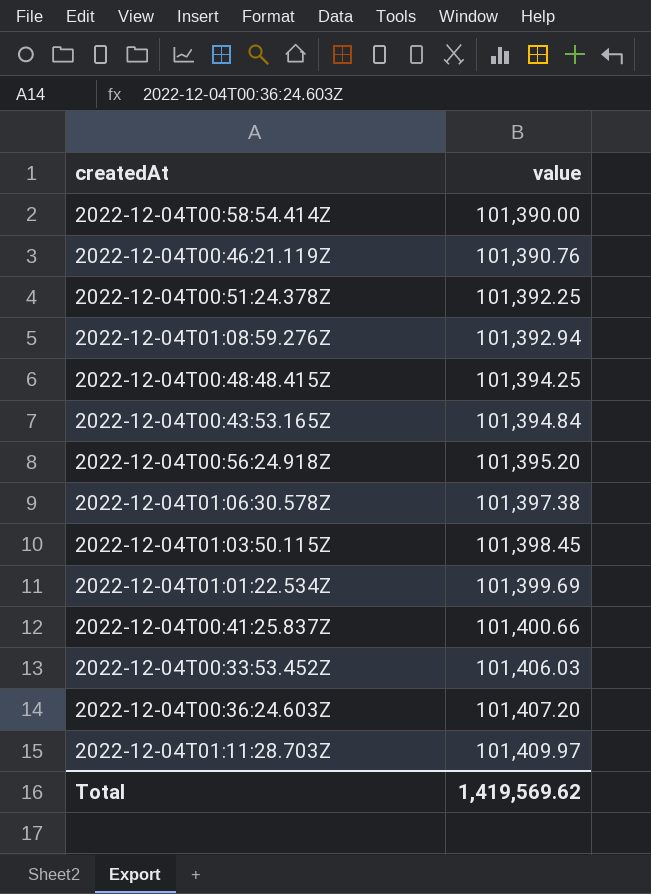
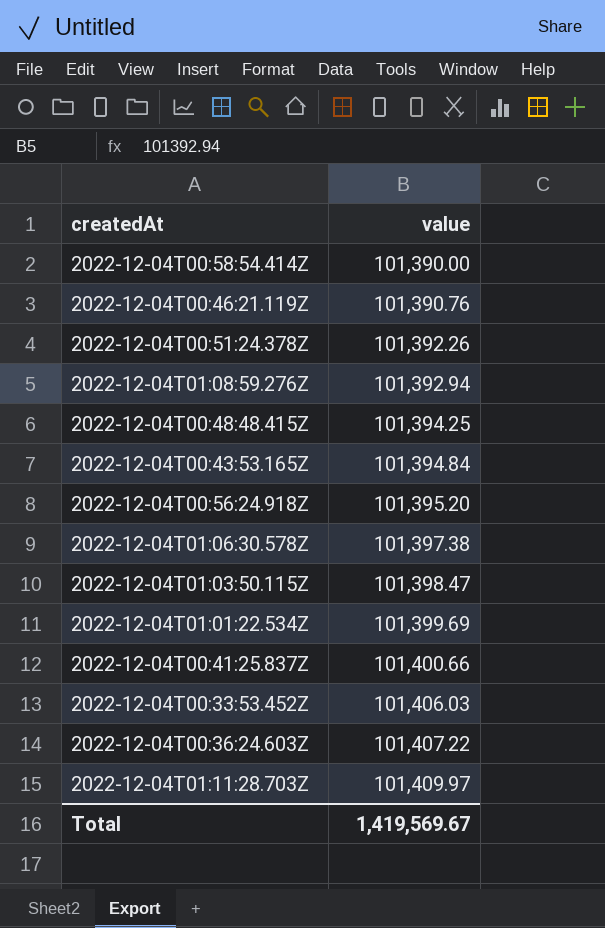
2022-12-04T00:51:24.378Z | value: 101,392.25 -> 101,392.26
2022-12-04T01:03:50.115Z | value: 101,398.45 -> 101,398.47
2022-12-04T00:36:24.603Z | value: 101,407.20 -> 101,407.22
Total | value: 1,419,569.62 -> 1,419,569.67

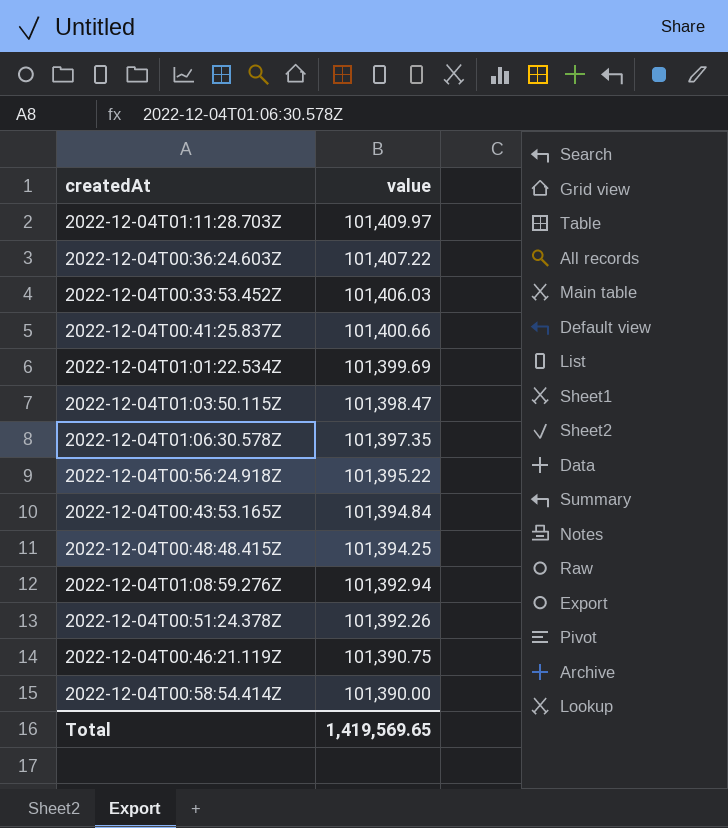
row order: value ascending -> value descending
2022-12-04T01:06:30.578Z | value: 101,397.38 -> 101,397.35
2022-12-04T00:56:24.918Z | value: 101,395.20 -> 101,395.22
2022-12-04T00:46:21.119Z | value: 101,390.76 -> 101,390.75
Total | value: 1,419,569.67 -> 1,419,569.65

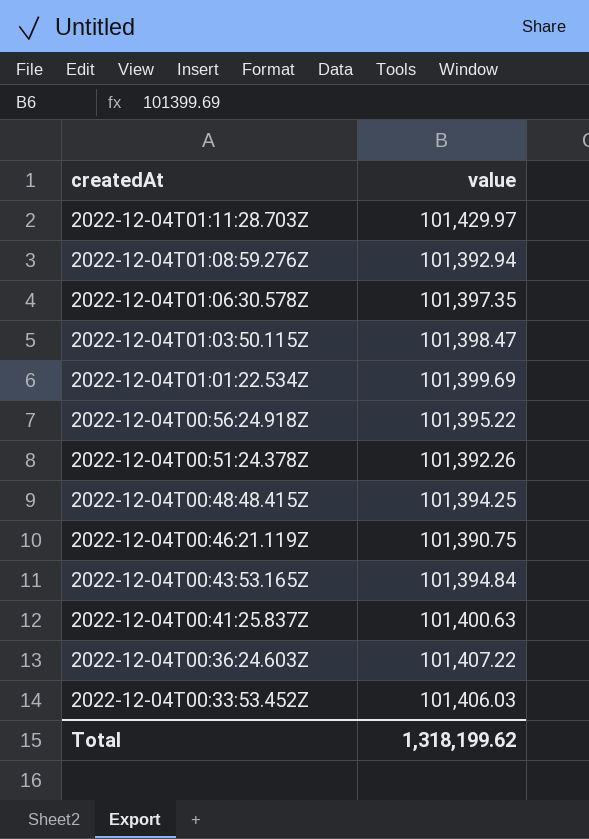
row order: value descending -> createdAt descending
row 2022-12-04T00:58:54.414Z: 101,390.00 -> none
2022-12-04T01:11:28.703Z | value: 101,409.97 -> 101,429.97
2022-12-04T00:41:25.837Z | value: 101,400.66 -> 101,400.63
Total | value: 1,419,569.65 -> 1,318,199.62

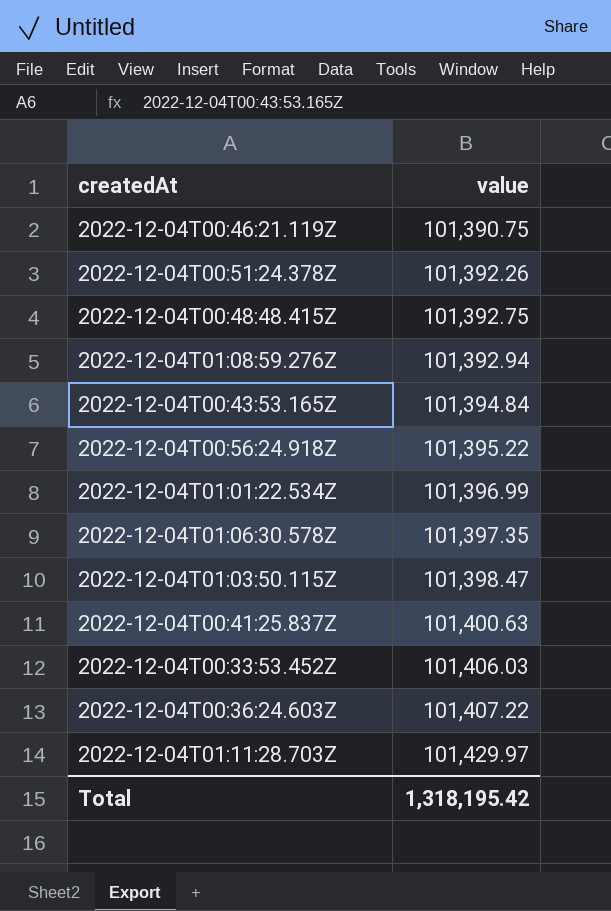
row order: createdAt descending -> value ascending
2022-12-04T00:48:48.415Z | value: 101,394.25 -> 101,392.75
2022-12-04T01:01:22.534Z | value: 101,399.69 -> 101,396.99
Total | value: 1,318,199.62 -> 1,318,195.42

